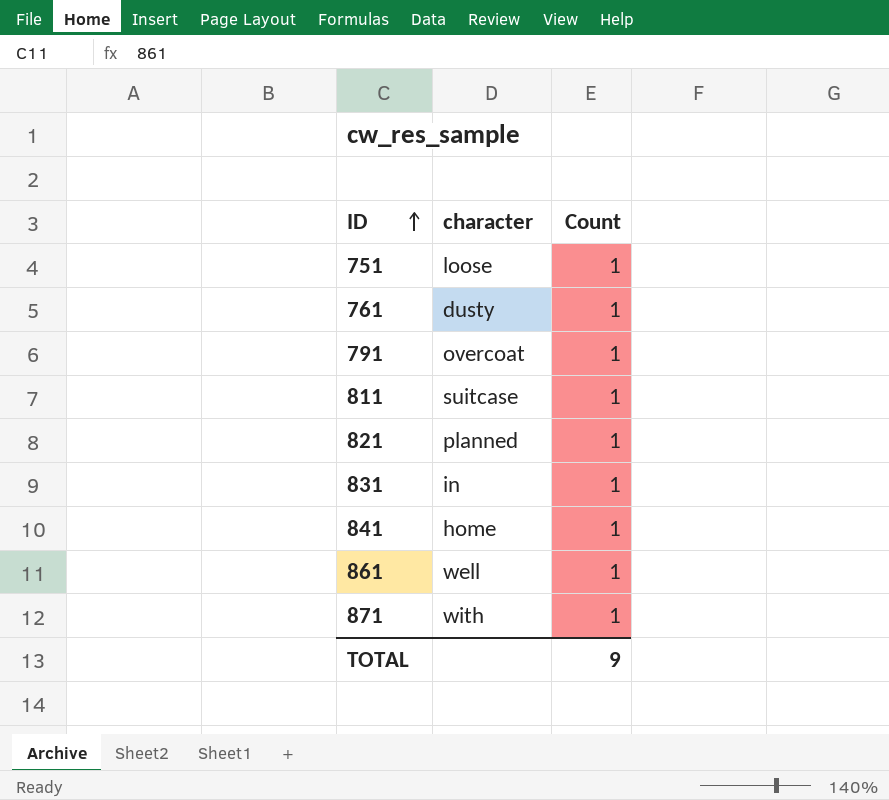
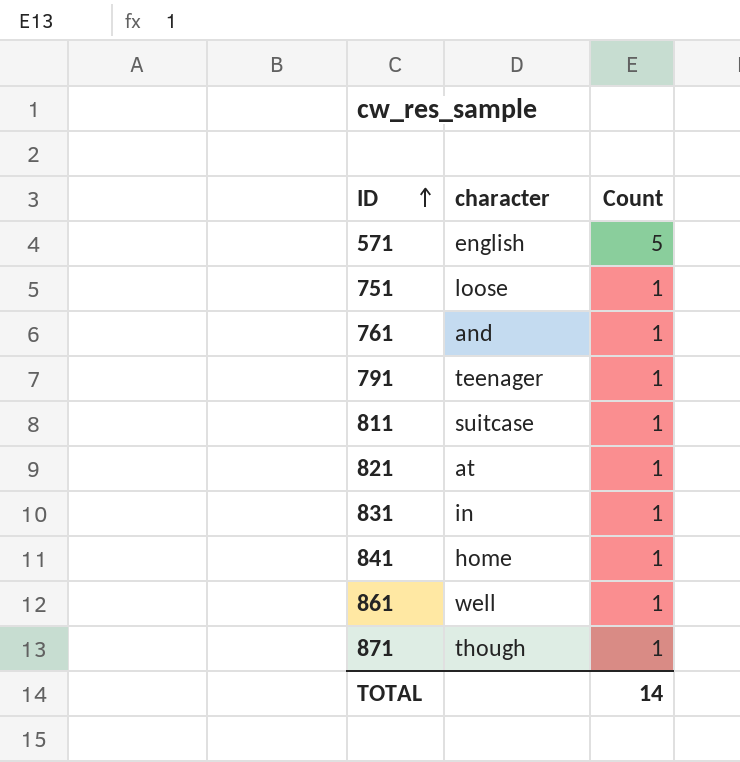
row 571: none -> english | 5
761 | character: dusty -> and
791 | character: overcoat -> teenager
821 | character: planned -> at
871 | character: with -> though
TOTAL | Count: 9 -> 14

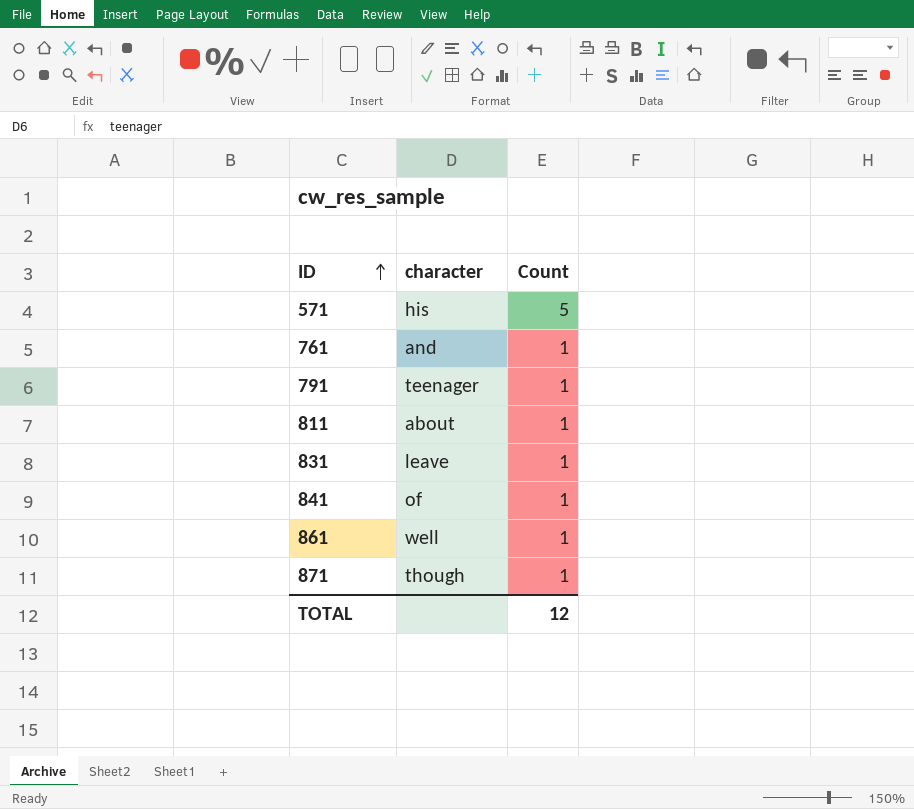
row 751: loose | 1 -> none
row 821: at | 1 -> none
571 | character: english -> his
811 | character: suitcase -> about
831 | character: in -> leave
841 | character: home -> of
TOTAL | Count: 14 -> 12

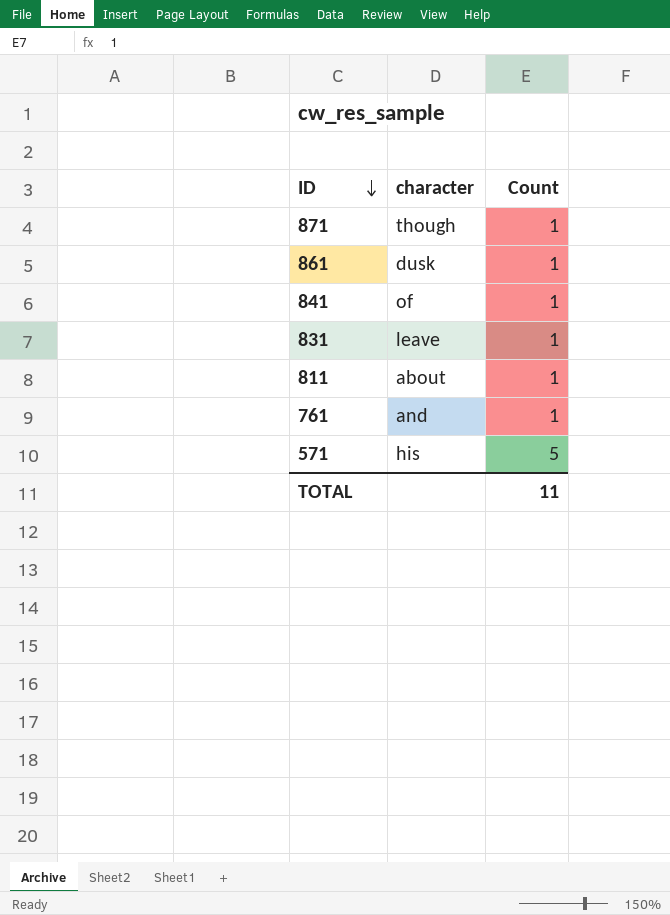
row order: ID ascending -> ID descending
row 791: teenager | 1 -> none
861 | character: well -> dusk
TOTAL | Count: 12 -> 11

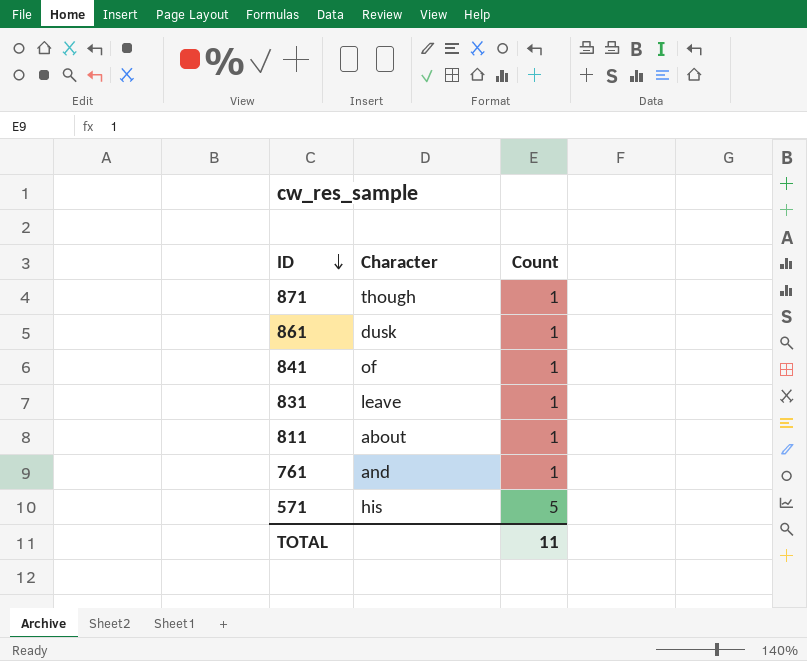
column name: character -> Character

